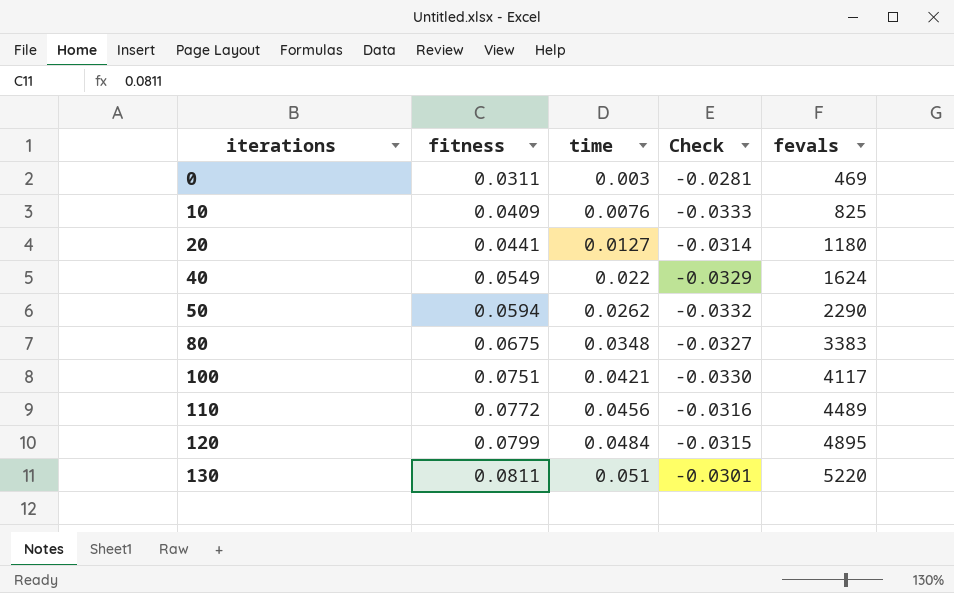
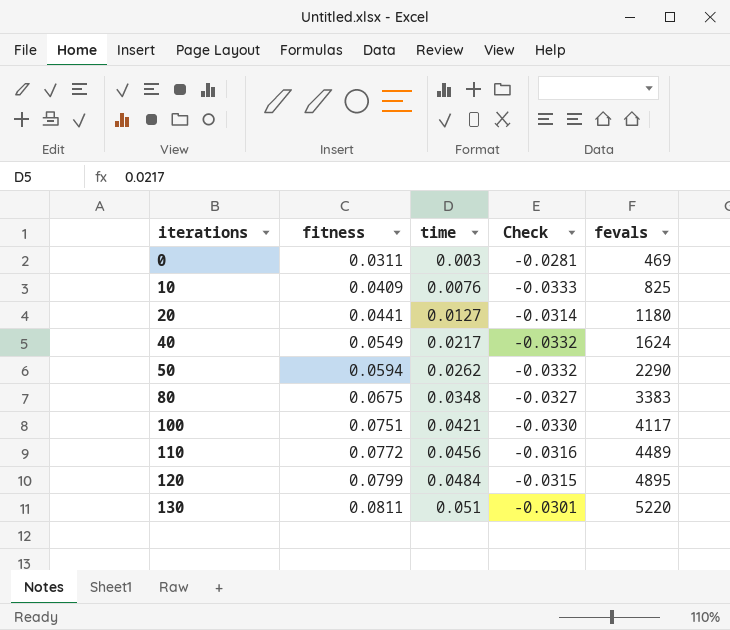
40 | time: 0.022 -> 0.0217
40 | Check: -0.0329 -> -0.0332

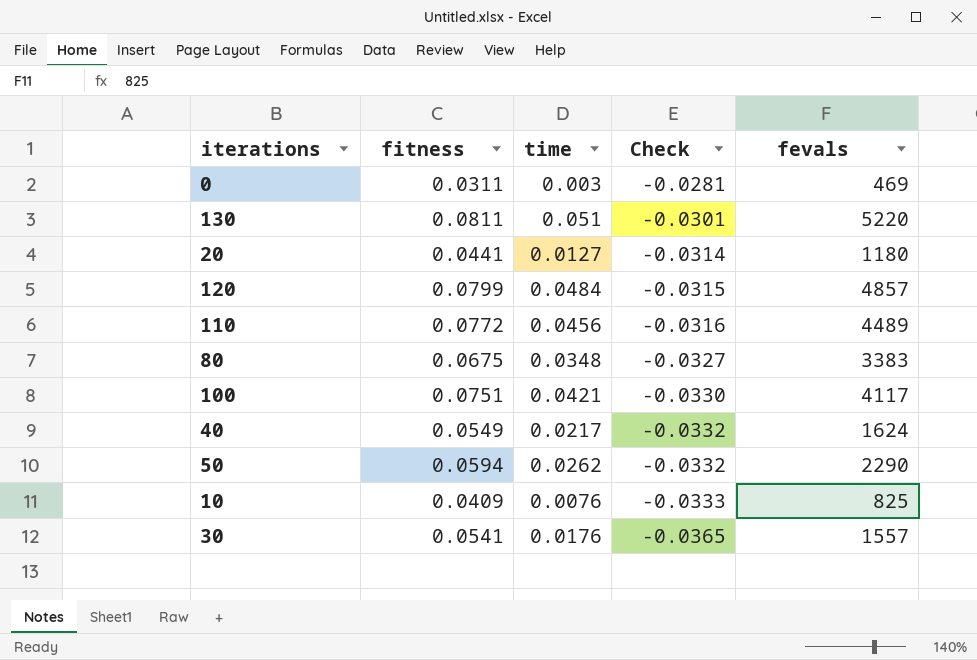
row order: iterations ascending -> Check descending
120 | fevals: 4895 -> 4857
row 30: none -> 0.0541 | 0.0176 | -0.0365 | 1557

